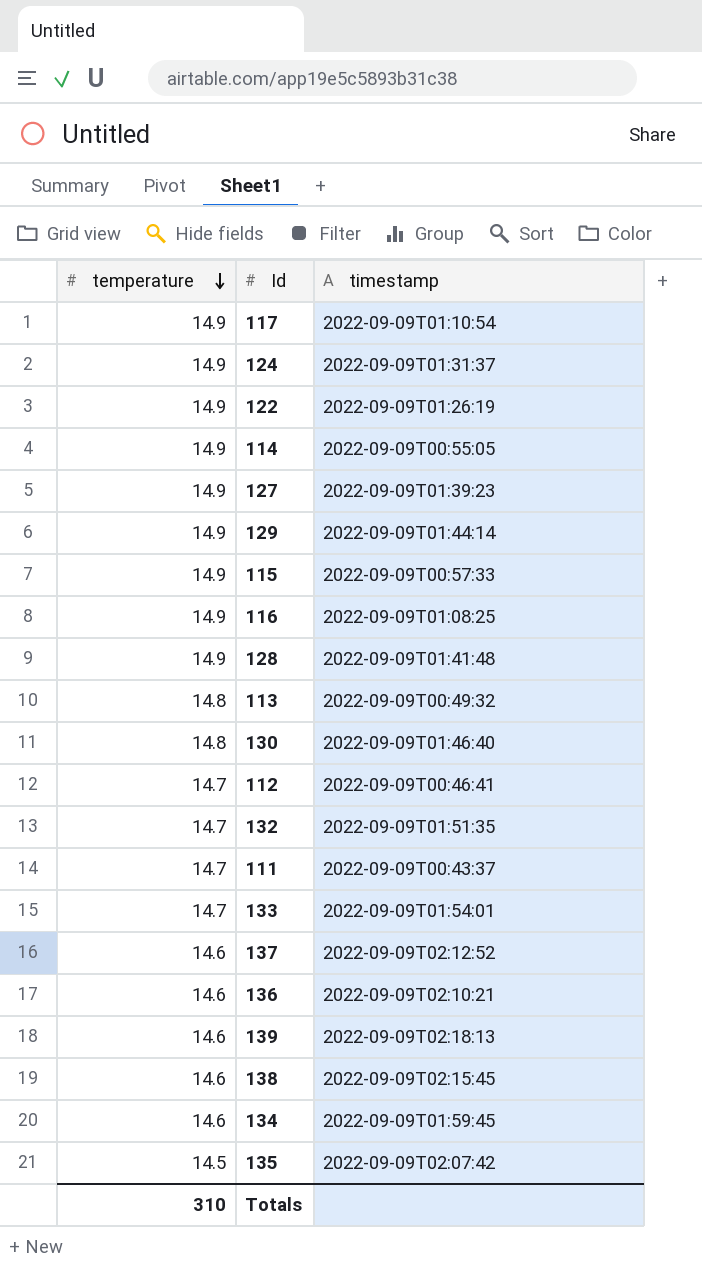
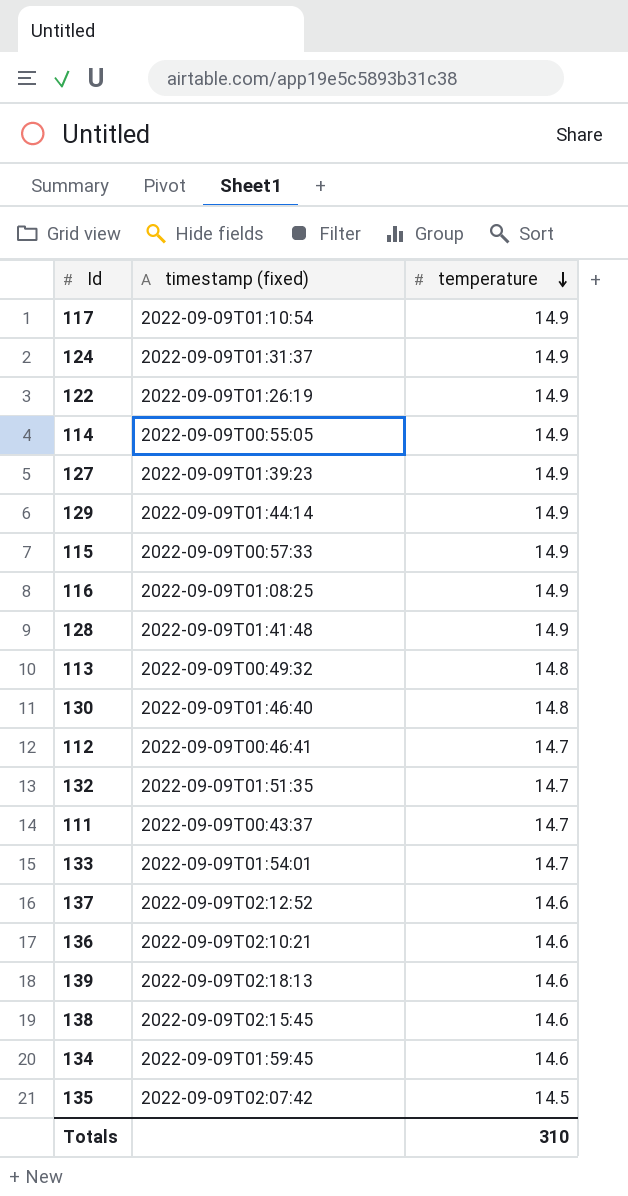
column name: timestamp -> timestamp (fixed)
column temperature | position: 1 -> 3

